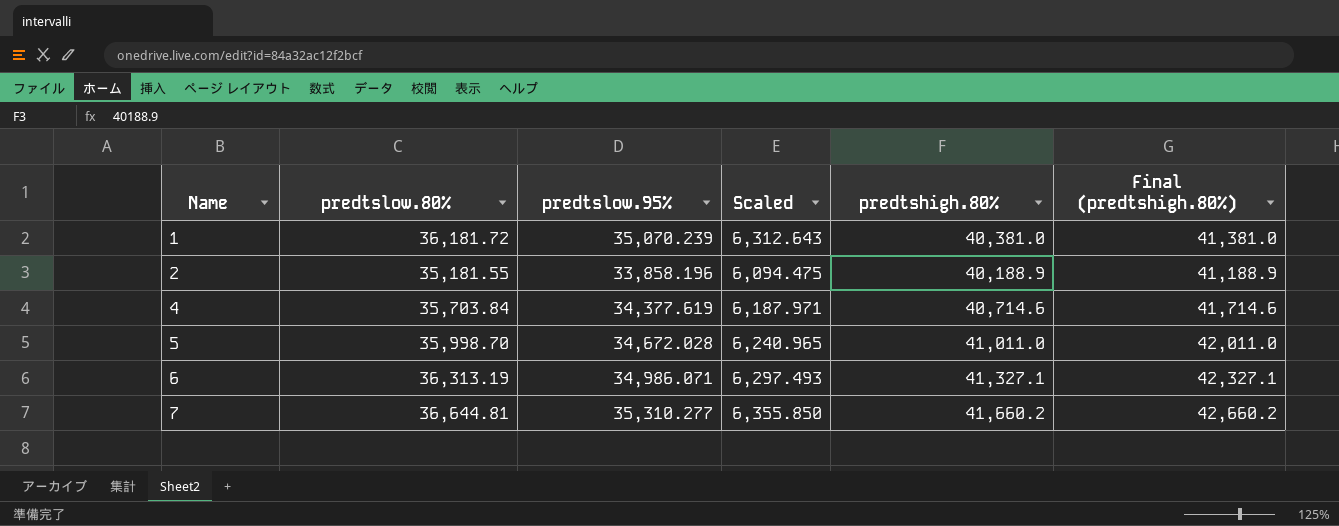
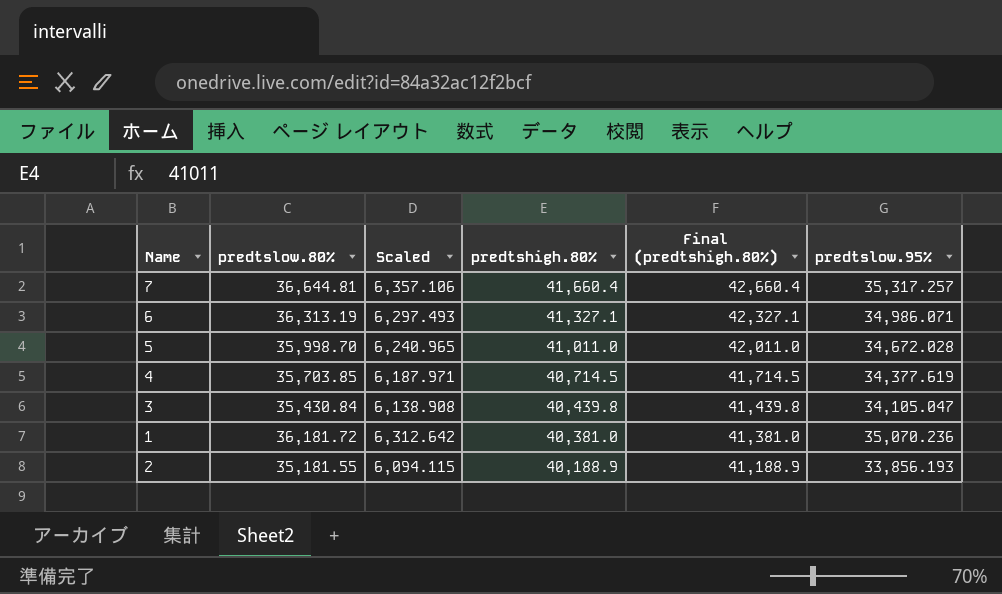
row order: Name ascending -> predtshigh.80% descending
column predtslow.95% | position: 3 -> 6
7 | Scaled: 6,355.850 -> 6,357.106
7 | predtshigh.80%: 41,660.2 -> 41,660.4
7 | Final (predtshigh.80%): 42,660.2 -> 42,660.4
7 | predtslow.95%: 35,310.277 -> 35,317.257
4 | predtslow.80%: 35,703.84 -> 35,703.85
4 | predtshigh.80%: 40,714.6 -> 40,714.5
4 | Final (predtshigh.80%): 41,714.6 -> 41,714.5
row 3: none -> 35,430.84 | 6,138.908 | 40,439.8 | 41,439.8 | 34,105.047
1 | Scaled: 6,312.643 -> 6,312.642
1 | predtslow.95%: 35,070.239 -> 35,070.236
2 | Scaled: 6,094.475 -> 6,094.115
2 | predtslow.95%: 33,858.196 -> 33,856.193

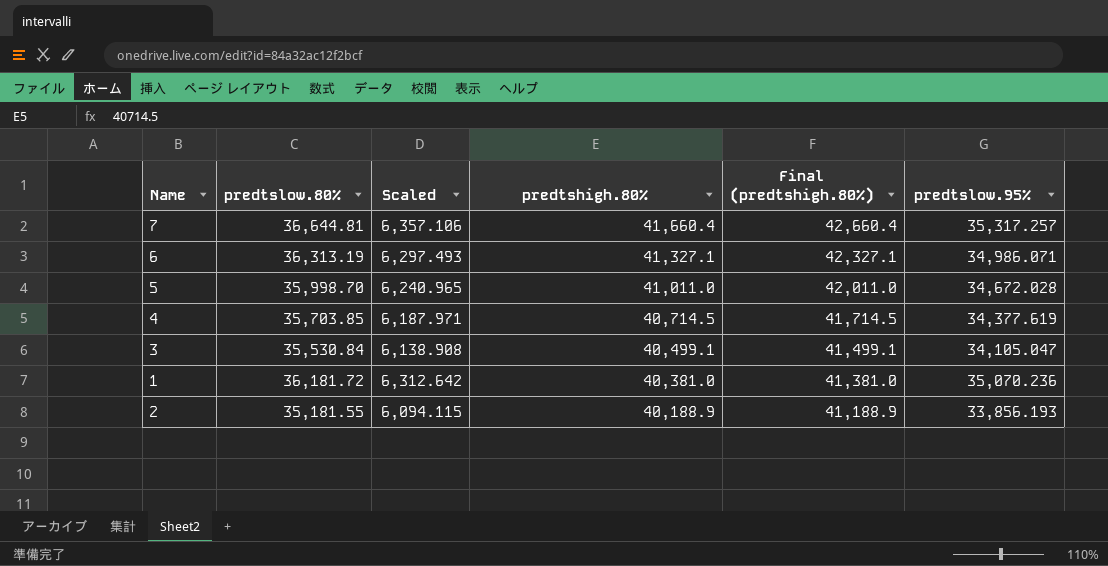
3 | predtslow.80%: 35,430.84 -> 35,530.84
3 | predtshigh.80%: 40,439.8 -> 40,499.1
3 | Final (predtshigh.80%): 41,439.8 -> 41,499.1

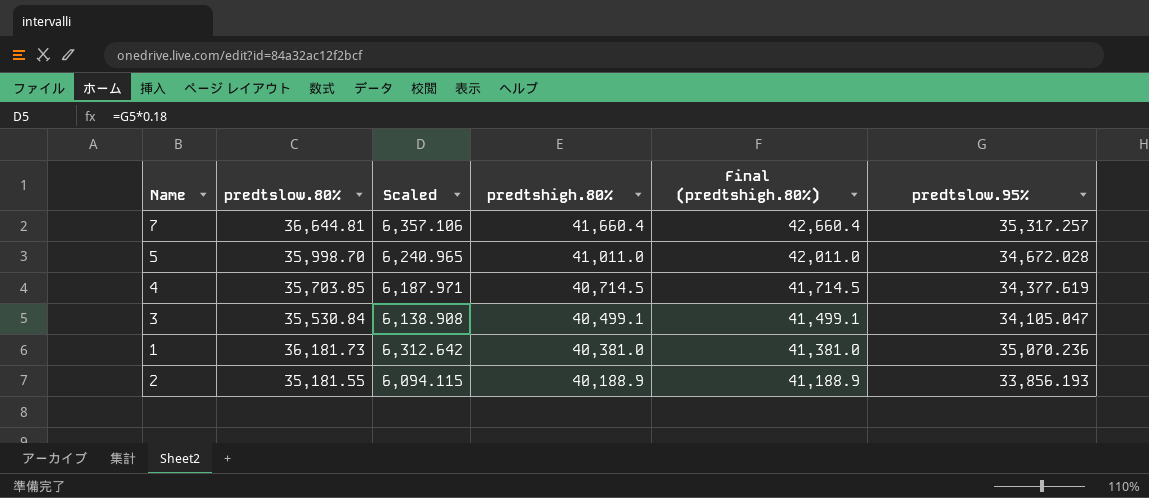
row 6: 36,313.19 | 6,297.493 | 41,327.1 | 42,327.1 | 34,986.071 -> none
1 | predtslow.80%: 36,181.72 -> 36,181.73

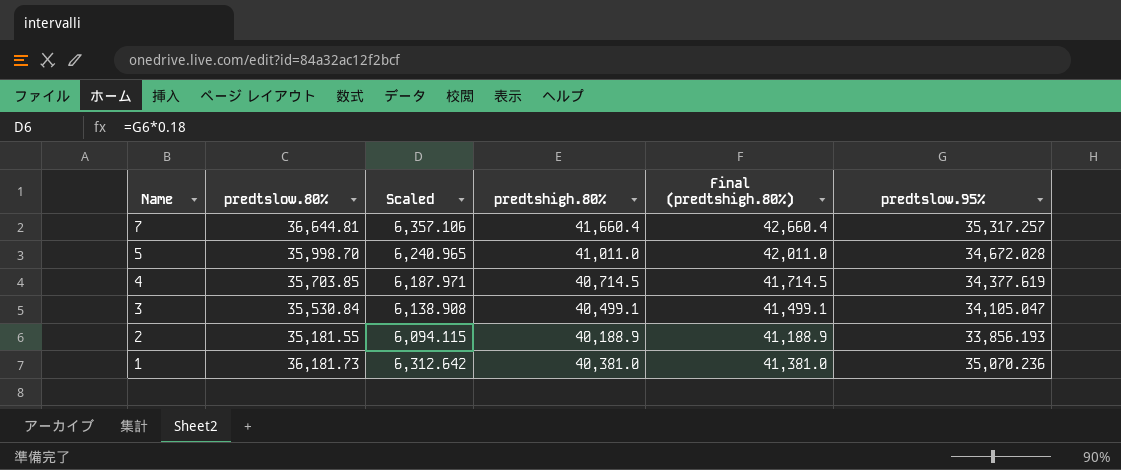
row order: predtshigh.80% descending -> Name descending

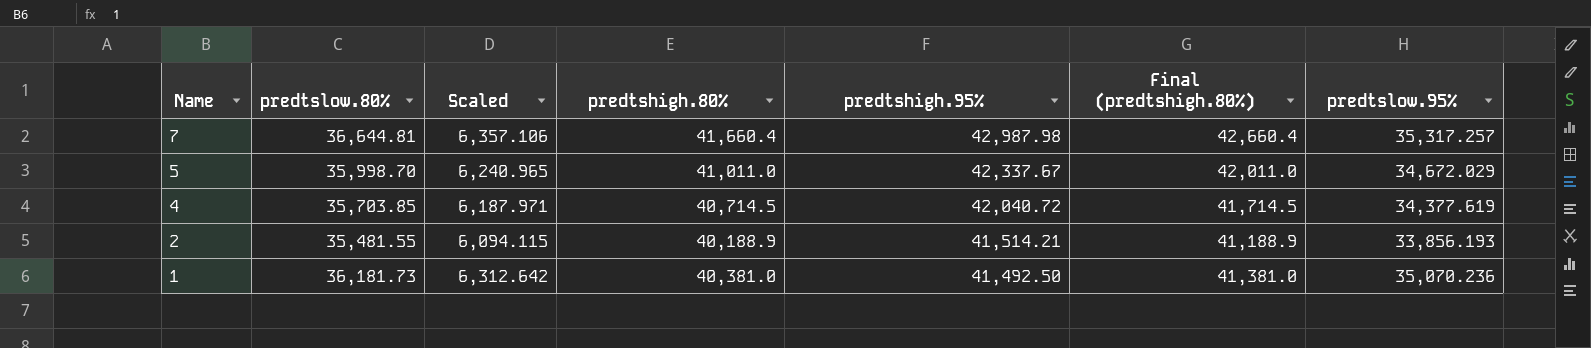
column predtshigh.95% | position: none -> 5
row 3: 35,530.84 | 6,138.908 | 40,499.1 | 41,499.1 | 34,105.047 -> none
5 | predtslow.95%: 34,672.028 -> 34,672.029
2 | predtslow.80%: 35,181.55 -> 35,481.55

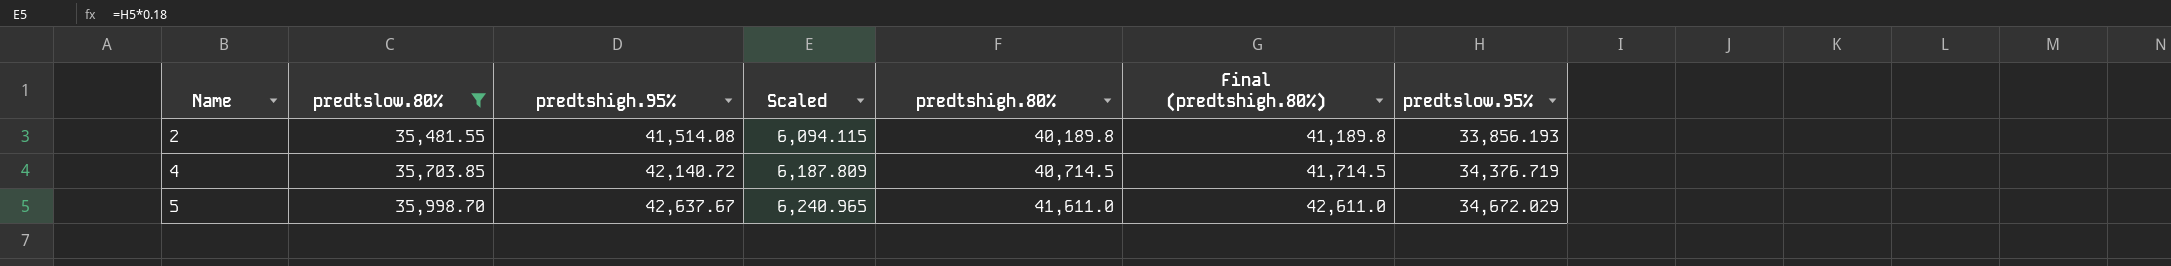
filter: none -> predtslow.80% <= 35,998.70
row order: Name descending -> Name ascending
column predtshigh.95% | position: 5 -> 3
2 | predtshigh.95%: 41,514.21 -> 41,514.08
2 | predtshigh.80%: 40,188.9 -> 40,189.8
2 | Final (predtshigh.80%): 41,188.9 -> 41,189.8
4 | predtshigh.95%: 42,040.72 -> 42,140.72
4 | Scaled: 6,187.971 -> 6,187.809
4 | predtslow.95%: 34,377.619 -> 34,376.719
5 | predtshigh.95%: 42,337.67 -> 42,637.67
5 | predtshigh.80%: 41,011.0 -> 41,611.0
5 | Final (predtshigh.80%): 42,011.0 -> 42,611.0

